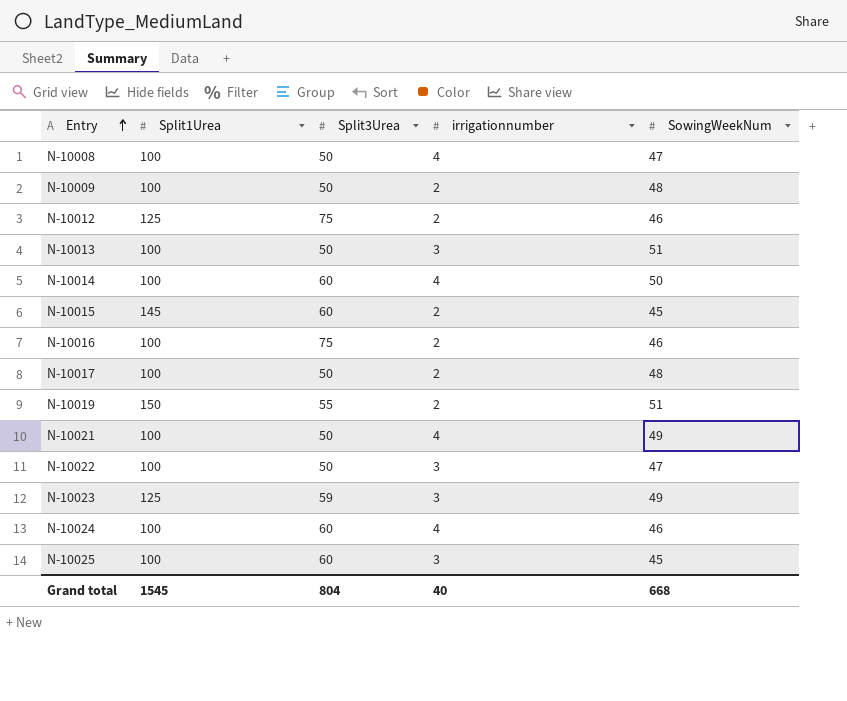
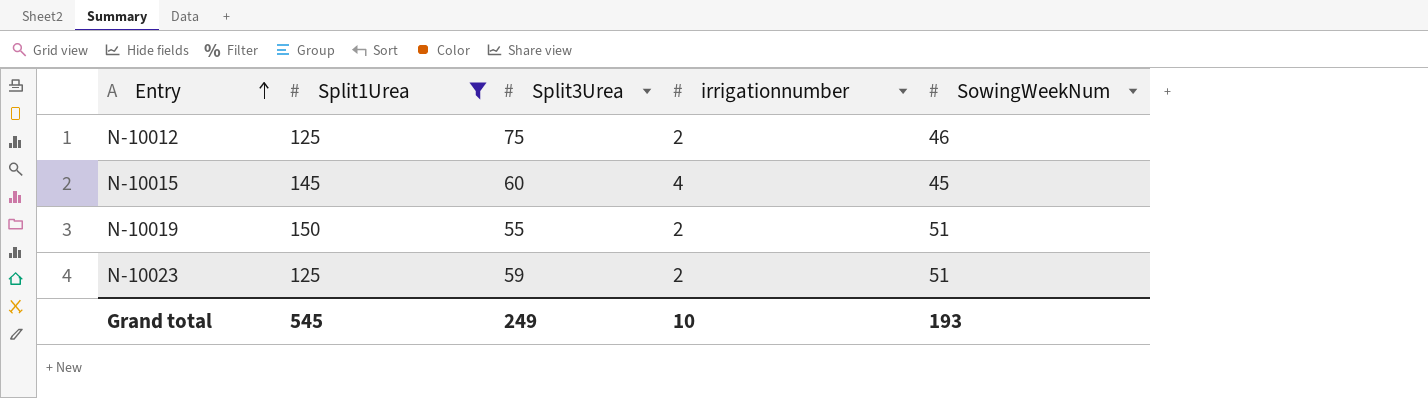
filter: none -> Split1Urea != 100
N-10015 | irrigationnumber: 2 -> 4
N-10023 | irrigationnumber: 3 -> 2
N-10023 | SowingWeekNum: 49 -> 51
Grand total | Split1Urea: 1545 -> 545
Grand total | Split3Urea: 804 -> 249
Grand total | irrigationnumber: 40 -> 10
Grand total | SowingWeekNum: 668 -> 193

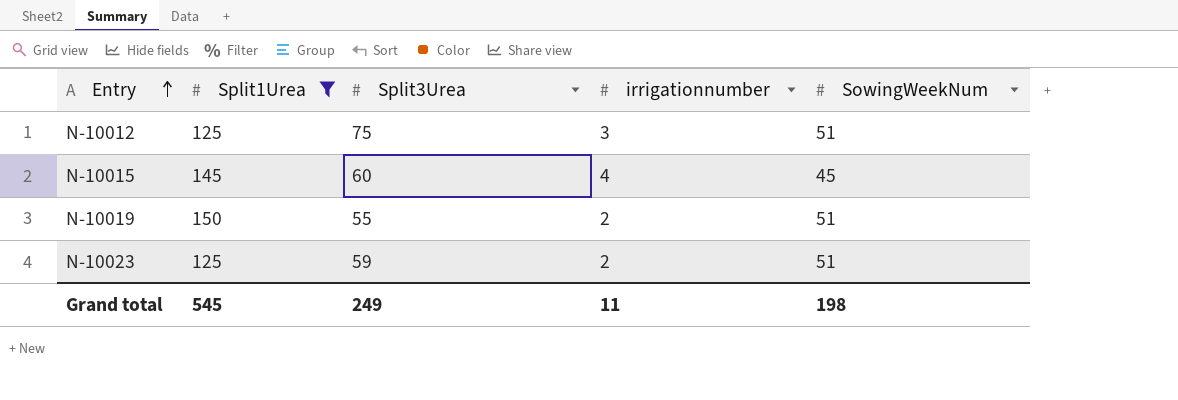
N-10012 | irrigationnumber: 2 -> 3
N-10012 | SowingWeekNum: 46 -> 51
Grand total | irrigationnumber: 10 -> 11
Grand total | SowingWeekNum: 193 -> 198

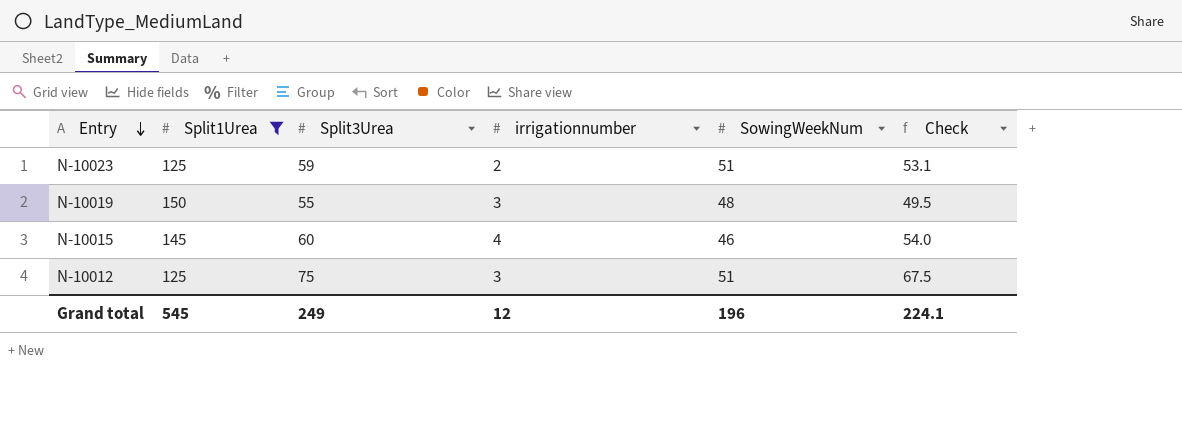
row order: Entry ascending -> Entry descending
column Check | formula: none -> [Split3Urea] * 0.9
N-10019 | irrigationnumber: 2 -> 3
N-10019 | SowingWeekNum: 51 -> 48
N-10015 | SowingWeekNum: 45 -> 46
Grand total | irrigationnumber: 11 -> 12
Grand total | SowingWeekNum: 198 -> 196

